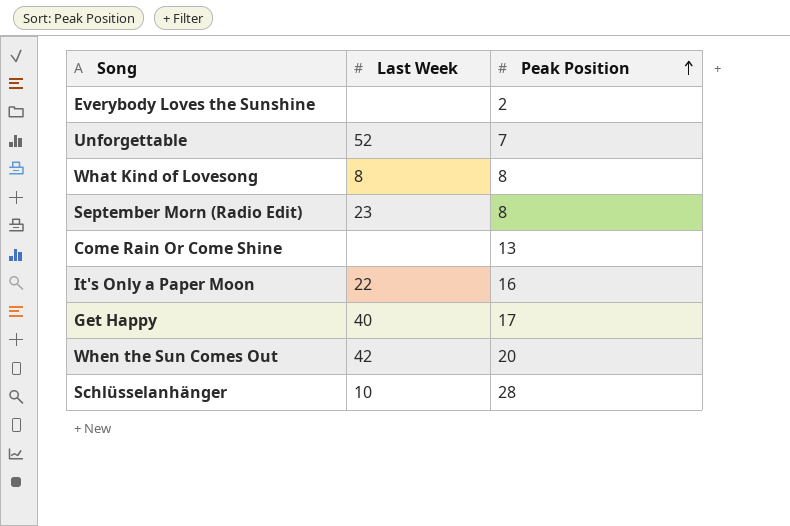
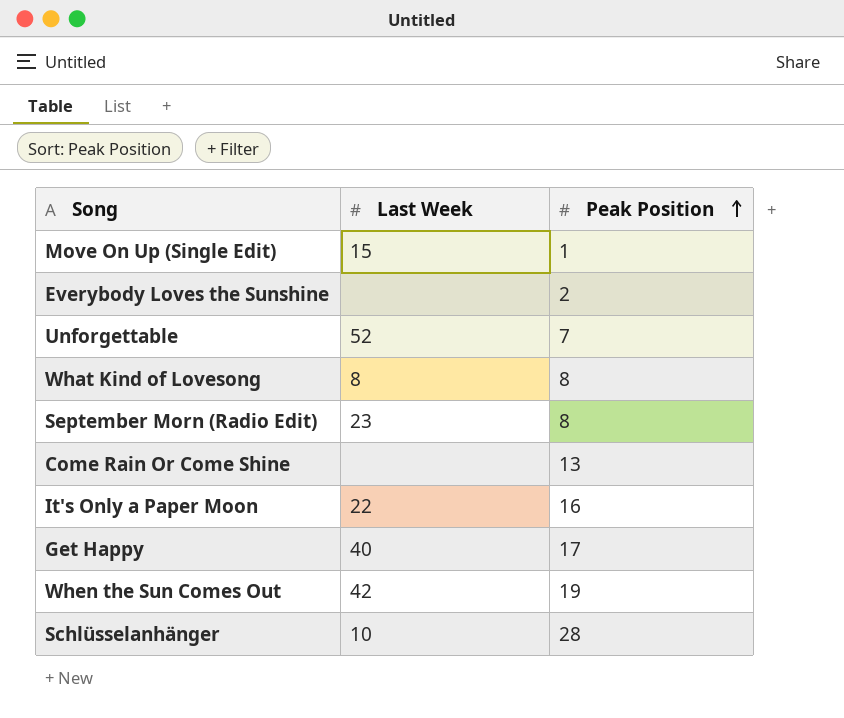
row Move On Up (Single Edit): none -> 15 | 1
When the Sun Comes Out | Peak Position: 20 -> 19

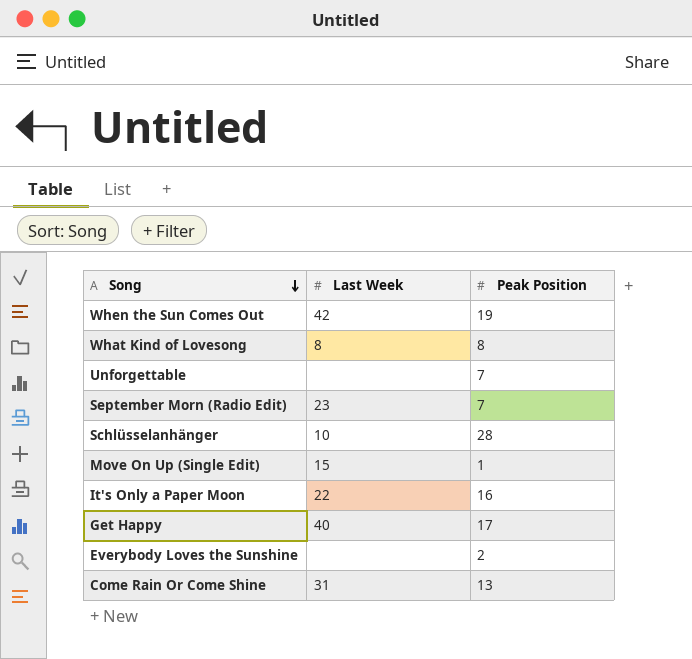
row order: Peak Position ascending -> Song descending
Unforgettable | Last Week: 52 -> none
September Morn (Radio Edit) | Peak Position: 8 -> 7
Come Rain Or Come Shine | Last Week: none -> 31

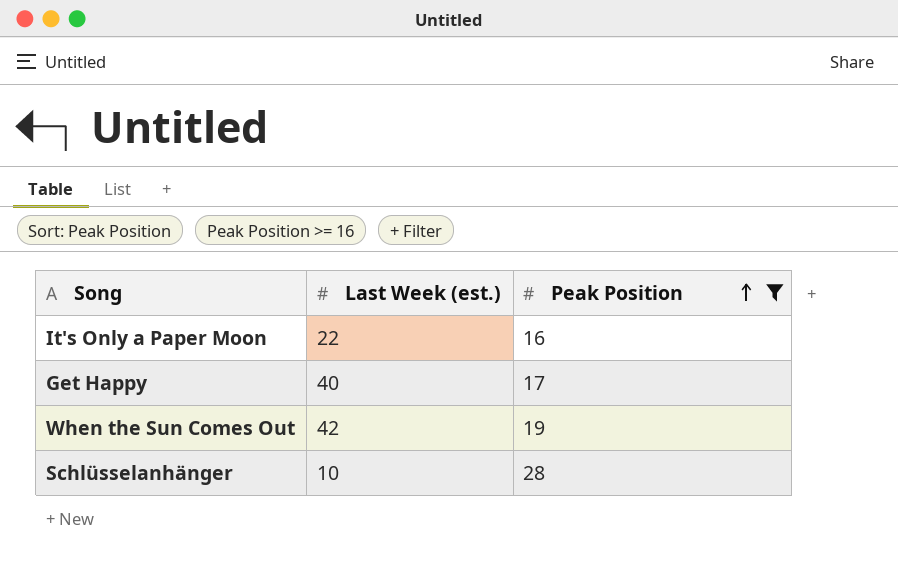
filter: none -> Peak Position >= 16
row order: Song descending -> Peak Position ascending
column name: Last Week -> Last Week (est.)

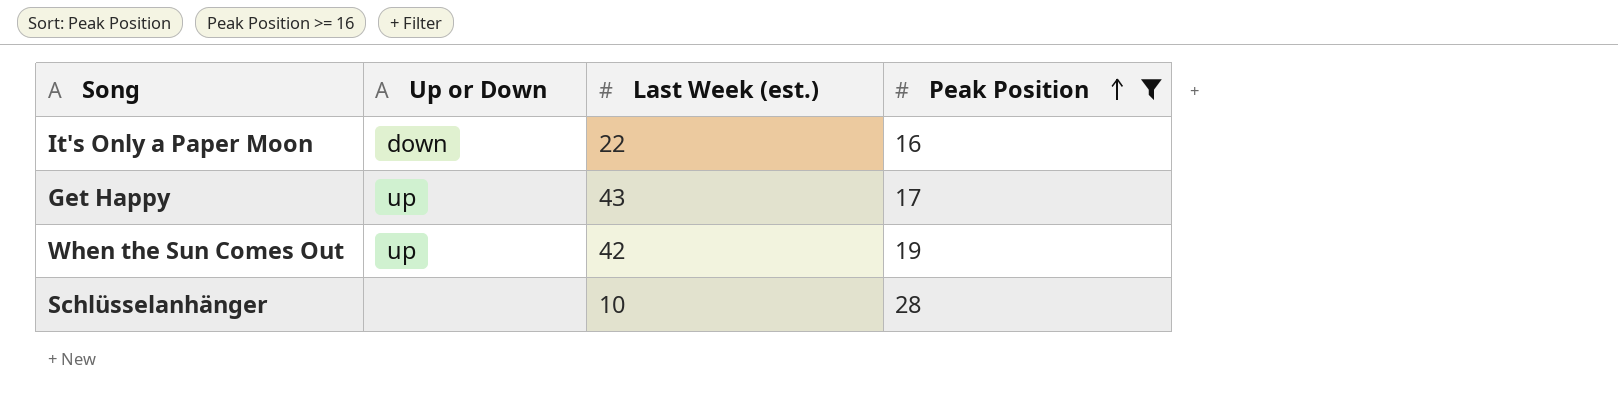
column Up or Down | position: none -> 2
Get Happy | Last Week (est.): 40 -> 43

